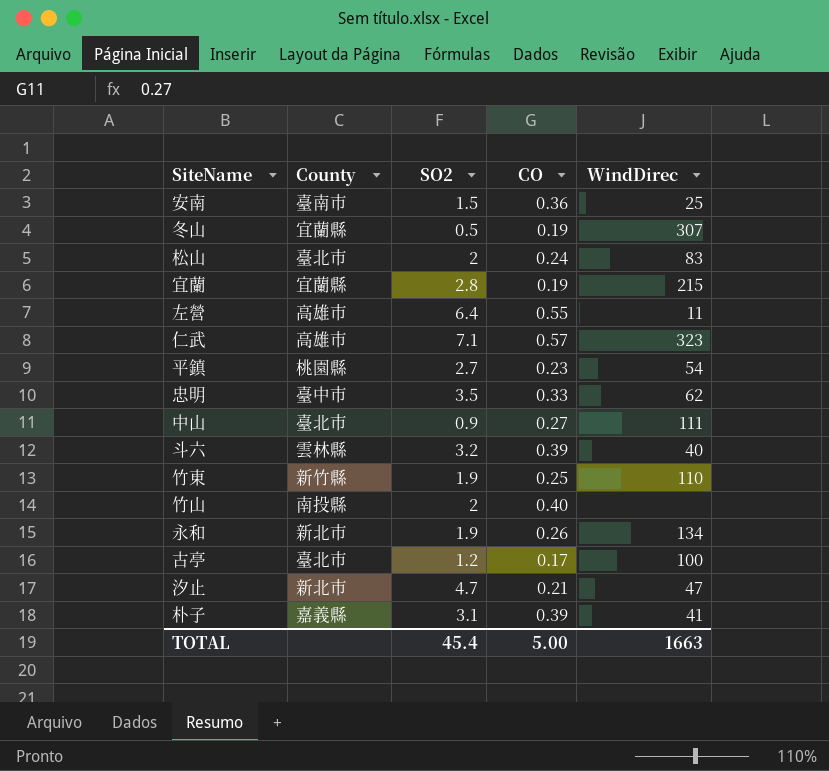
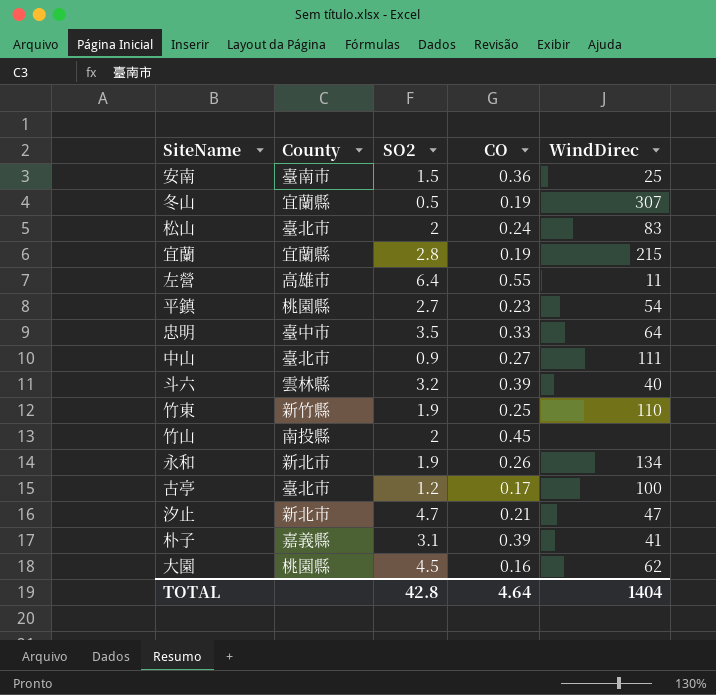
row 仁武: 高雄市 | 7.1 | 0.57 | 323 -> none
忠明 | WindDirec: 62 -> 64
竹山 | CO: 0.40 -> 0.45
row 大園: none -> 桃園縣 | 4.5 | 0.16 | 62
TOTAL | SO2: 45.4 -> 42.8
TOTAL | CO: 5.00 -> 4.64
TOTAL | WindDirec: 1663 -> 1404

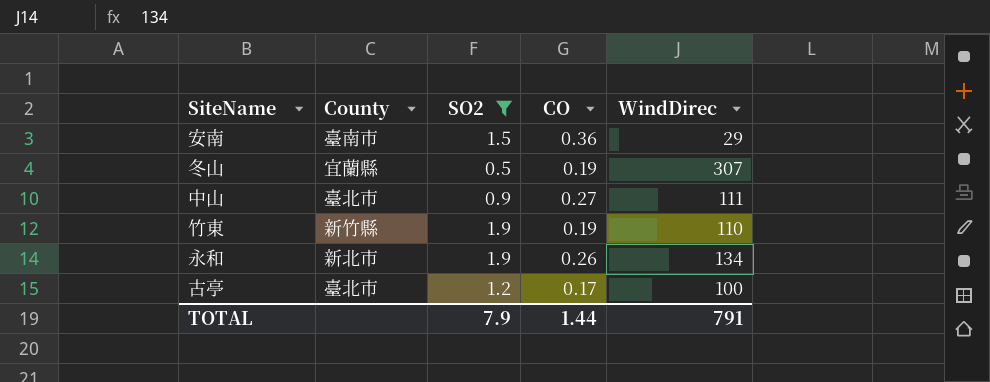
filter: none -> SO2 <= 1.9
安南 | WindDirec: 25 -> 29
竹東 | CO: 0.25 -> 0.19
TOTAL | SO2: 42.8 -> 7.9
TOTAL | CO: 4.64 -> 1.44
TOTAL | WindDirec: 1404 -> 791

